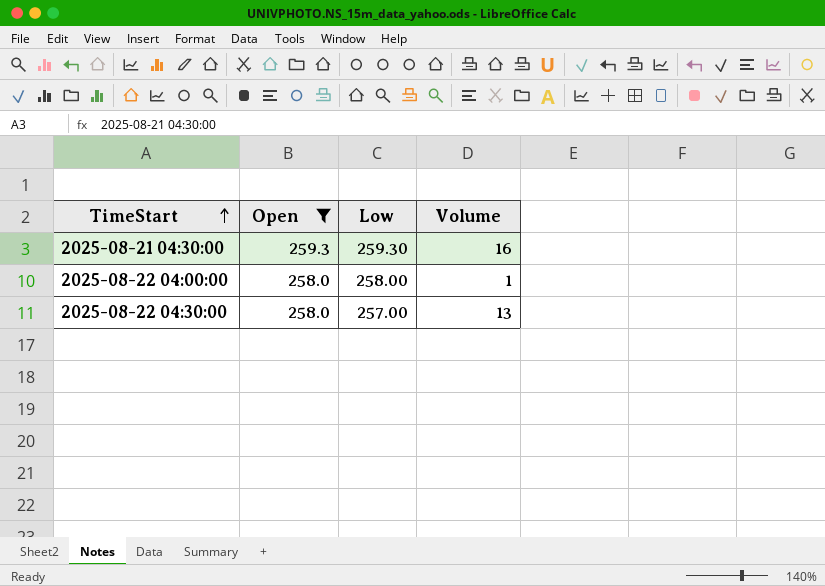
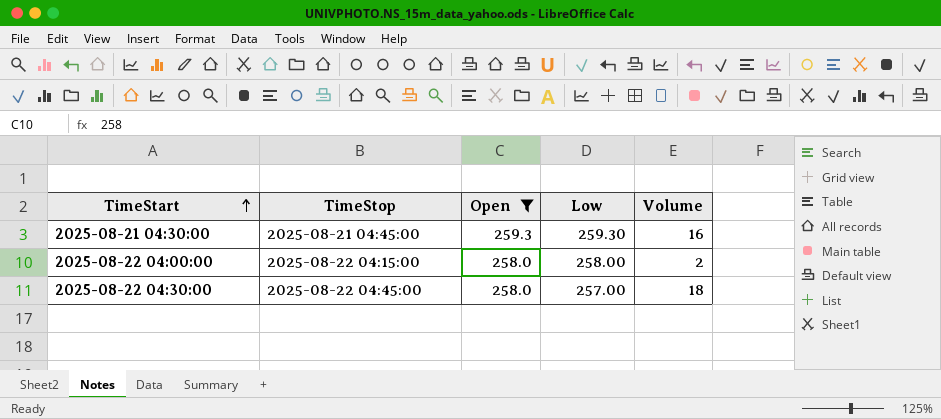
column TimeStop | position: none -> 2
2025-08-22 04:00:00 | Volume: 1 -> 2
2025-08-22 04:30:00 | Volume: 13 -> 18

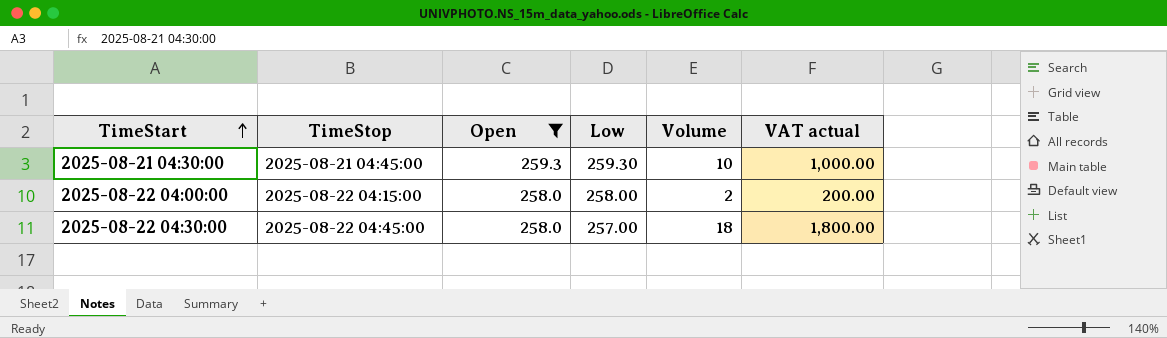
column VAT actual | formula: none -> [Volume] * 100
2025-08-21 04:30:00 | Volume: 16 -> 10

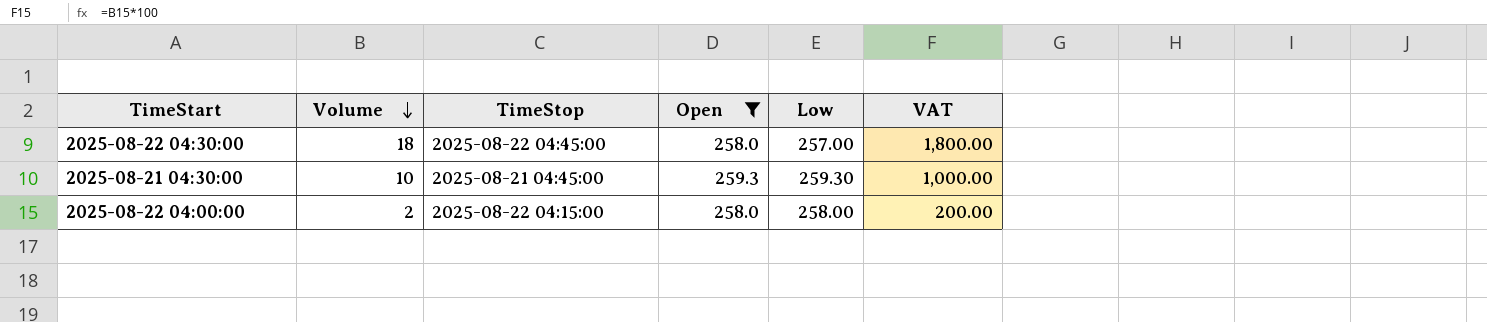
row order: TimeStart ascending -> Volume descending
column Volume | position: 5 -> 2
column name: VAT actual -> VAT

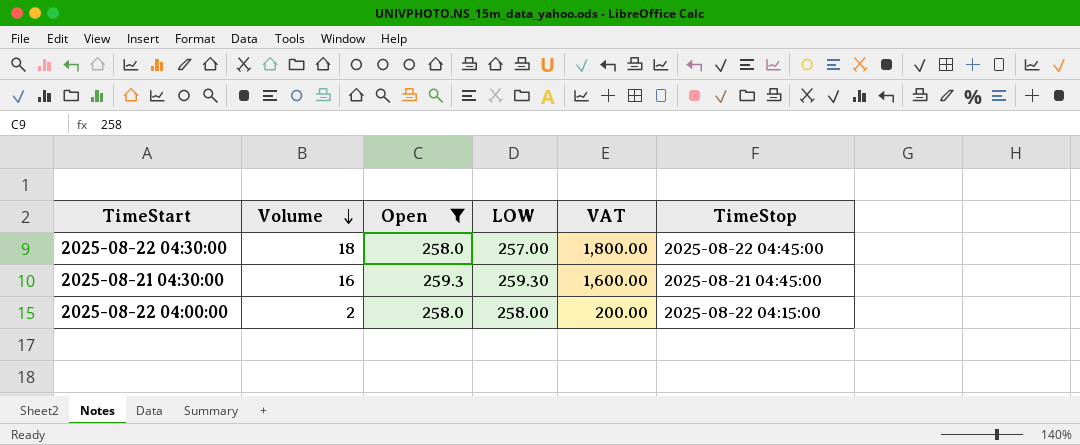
column name: Low -> LOW
column TimeStop | position: 3 -> 6
2025-08-21 04:30:00 | Volume: 10 -> 16
2025-08-21 04:30:00 | VAT: 1,000.00 -> 1,600.00

